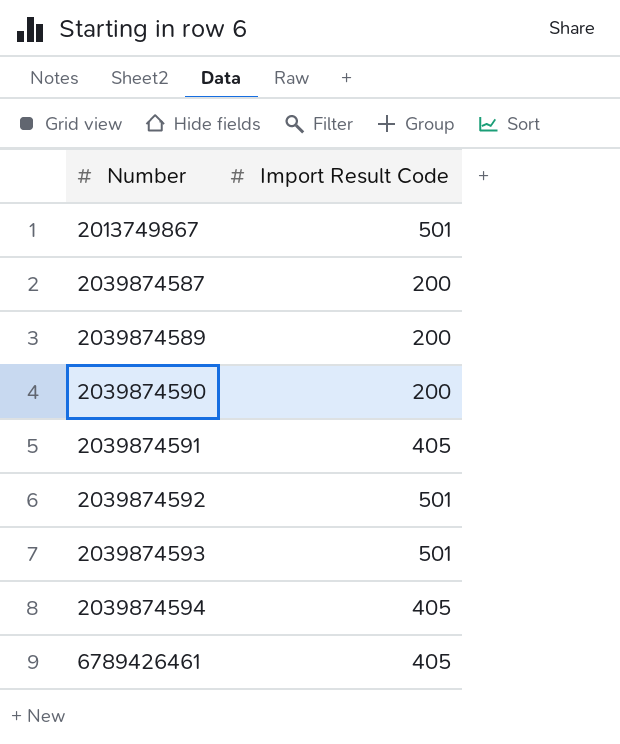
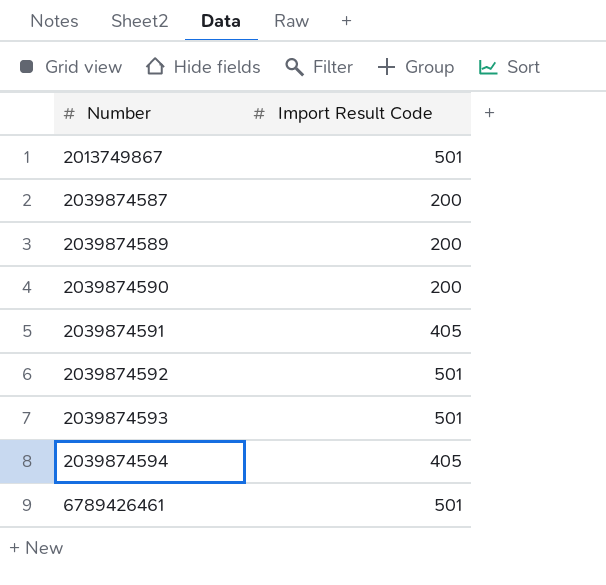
6789426461 | Import Result Code: 405 -> 501

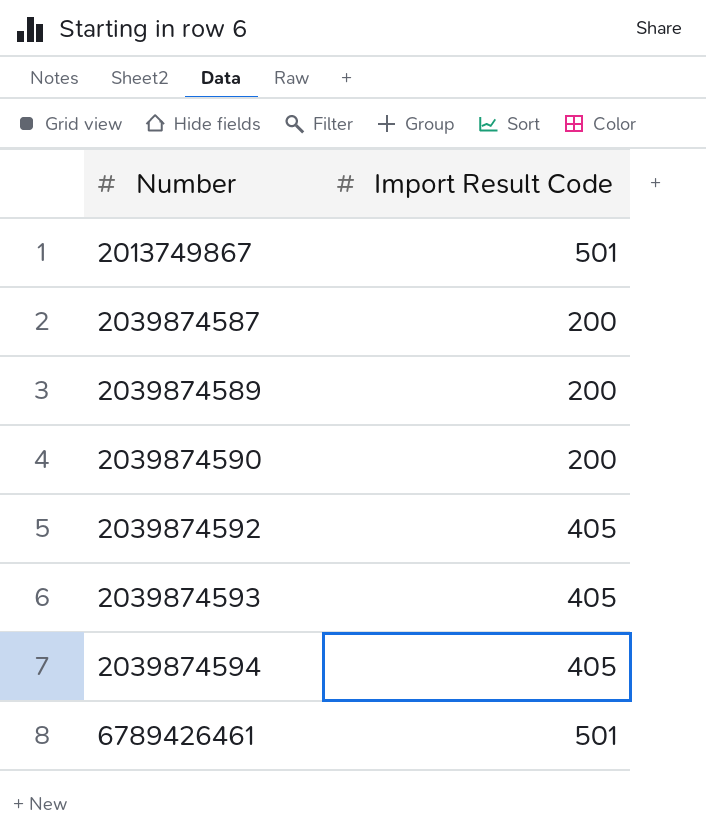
row 2039874591: 405 -> none
2039874592 | Import Result Code: 501 -> 405
2039874593 | Import Result Code: 501 -> 405

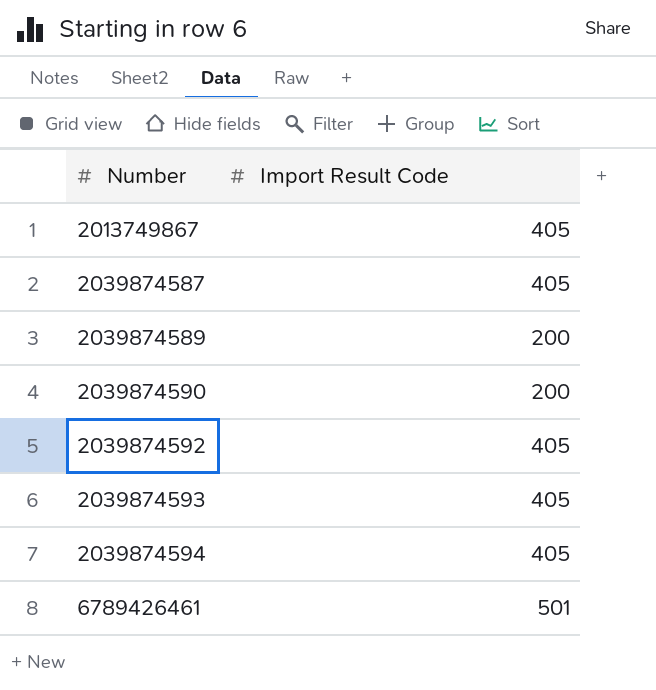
2013749867 | Import Result Code: 501 -> 405
2039874587 | Import Result Code: 200 -> 405

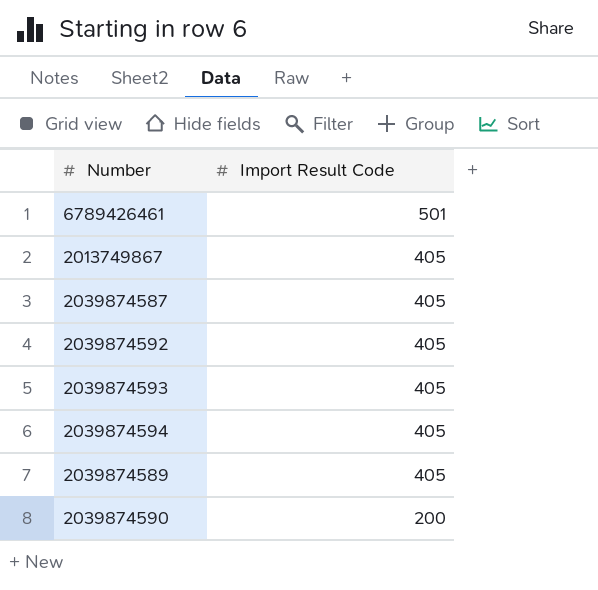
row order: Number ascending -> Import Result Code descending
2039874589 | Import Result Code: 200 -> 405

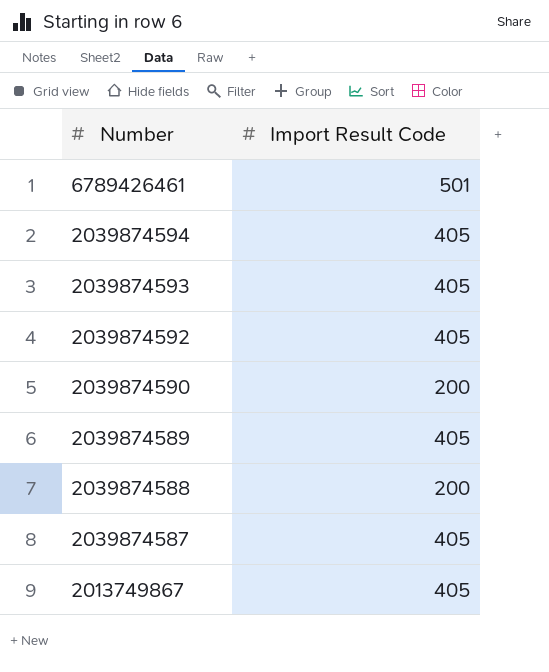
row order: Import Result Code descending -> Number descending
row 2039874588: none -> 200

